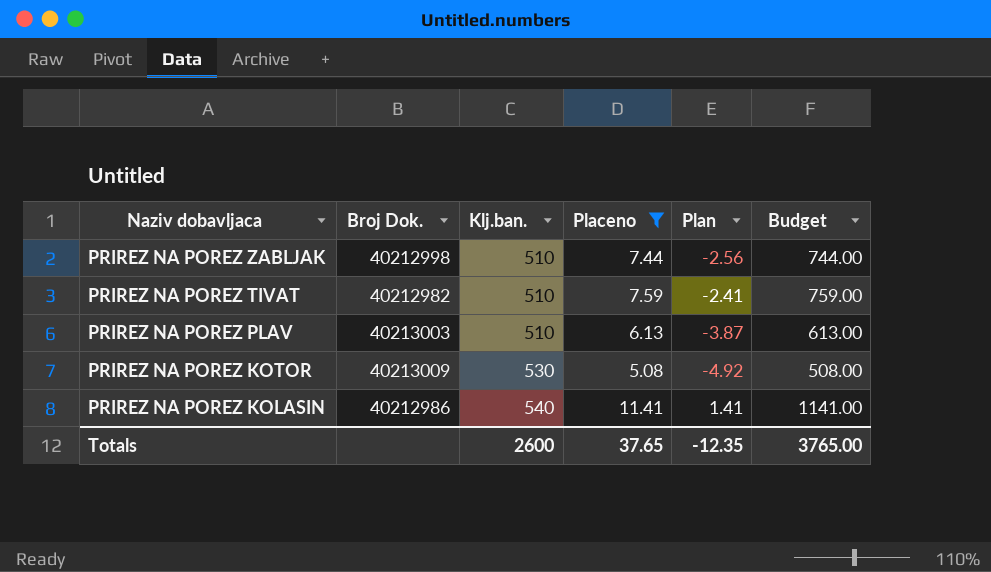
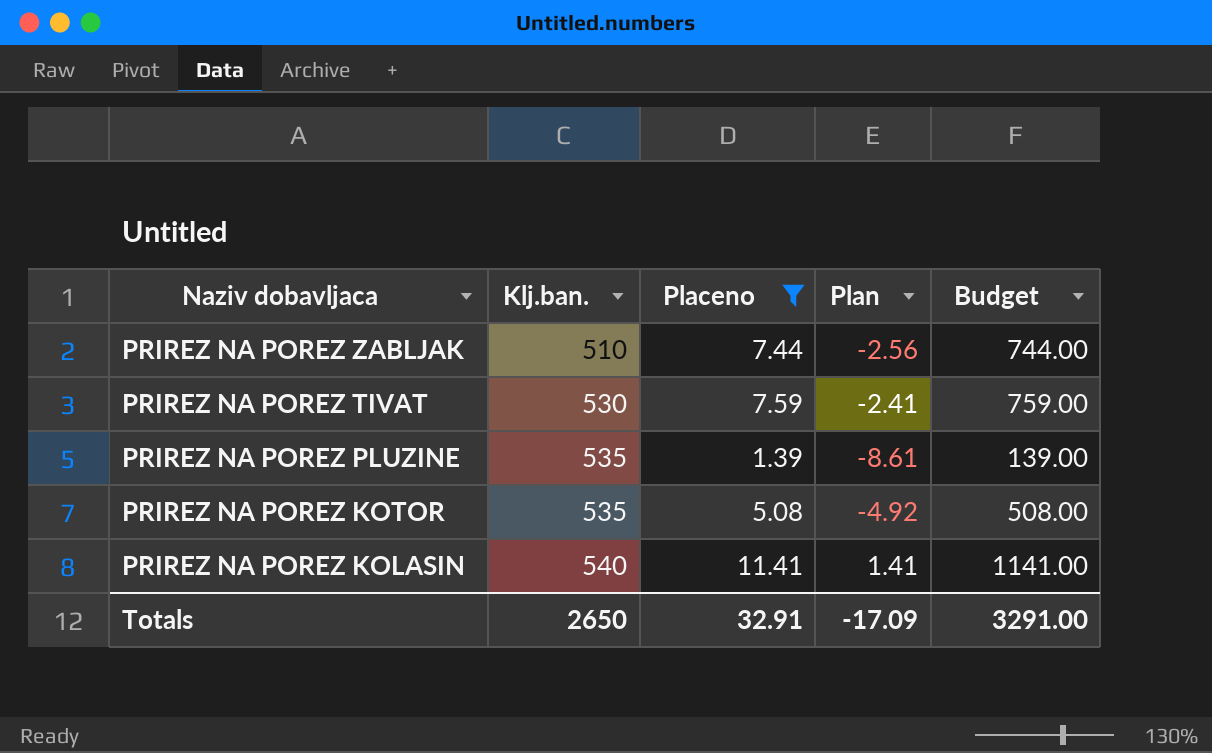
column Broj Dok. | position: 2 -> none
row PRIREZ NA POREZ PLAV: 40213003 | 510 | 6.13 | -3.87 | 613.00 -> none
PRIREZ NA POREZ TIVAT | Klj.ban.: 510 -> 530
row PRIREZ NA POREZ PLUZINE: none -> 535 | 1.39 | -8.61 | 139.00
PRIREZ NA POREZ KOTOR | Klj.ban.: 530 -> 535
Totals | Klj.ban.: 2600 -> 2650
Totals | Placeno: 37.65 -> 32.91
Totals | Plan: -12.35 -> -17.09
Totals | Budget: 3765.00 -> 3291.00

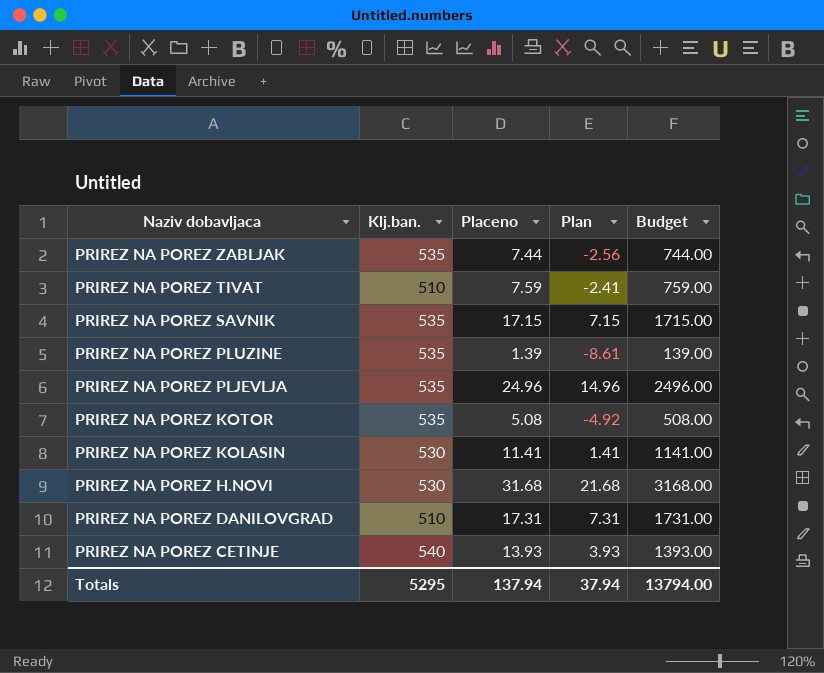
filter: Placeno <= 11.41 -> none
PRIREZ NA POREZ ZABLJAK | Klj.ban.: 510 -> 535
PRIREZ NA POREZ TIVAT | Klj.ban.: 530 -> 510
PRIREZ NA POREZ KOLASIN | Klj.ban.: 540 -> 530
Totals | Klj.ban.: 2650 -> 5295
Totals | Placeno: 32.91 -> 137.94
Totals | Plan: -17.09 -> 37.94
Totals | Budget: 3291.00 -> 13794.00

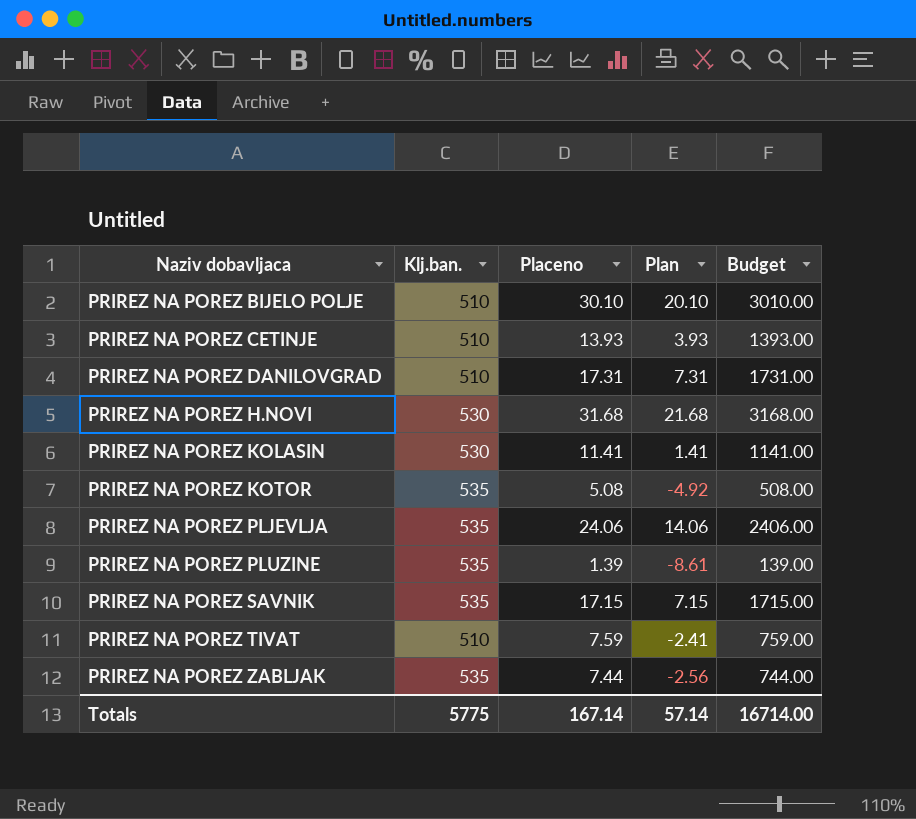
row order: Naziv dobavljaca descending -> Naziv dobavljaca ascending
row PRIREZ NA POREZ BIJELO POLJE: none -> 510 | 30.10 | 20.10 | 3010.00
PRIREZ NA POREZ CETINJE | Klj.ban.: 540 -> 510
PRIREZ NA POREZ PLJEVLJA | Placeno: 24.96 -> 24.06
PRIREZ NA POREZ PLJEVLJA | Plan: 14.96 -> 14.06
PRIREZ NA POREZ PLJEVLJA | Budget: 2496.00 -> 2406.00
Totals | Klj.ban.: 5295 -> 5775
Totals | Placeno: 137.94 -> 167.14
Totals | Plan: 37.94 -> 57.14
Totals | Budget: 13794.00 -> 16714.00

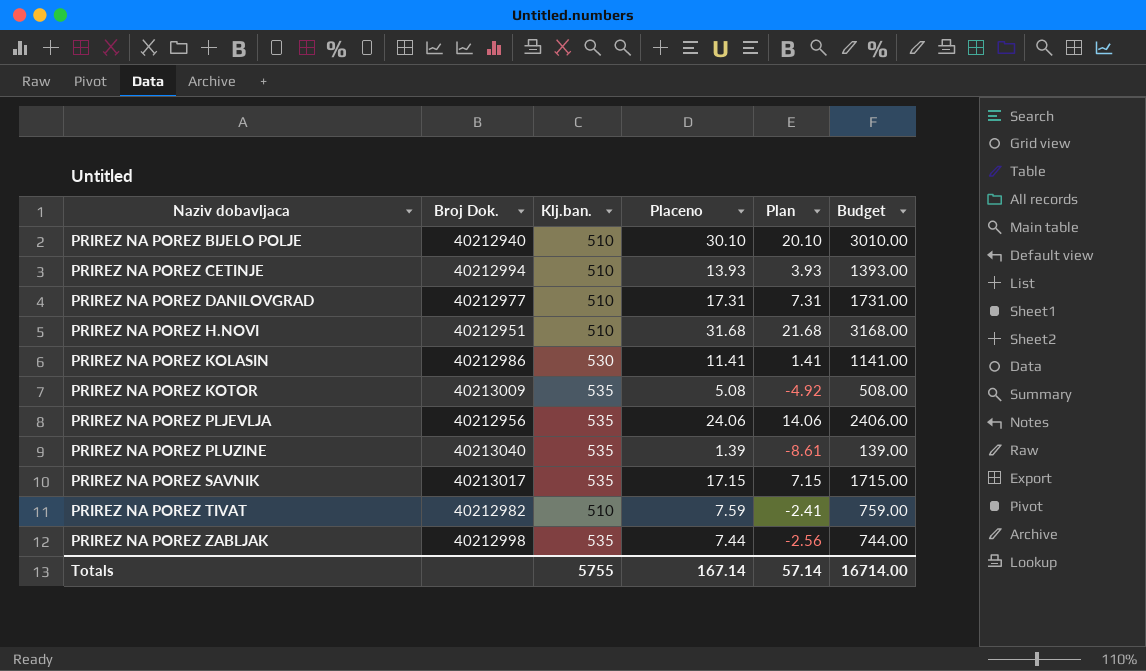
column Broj Dok. | position: none -> 2
PRIREZ NA POREZ H.NOVI | Klj.ban.: 530 -> 510
Totals | Klj.ban.: 5775 -> 5755

